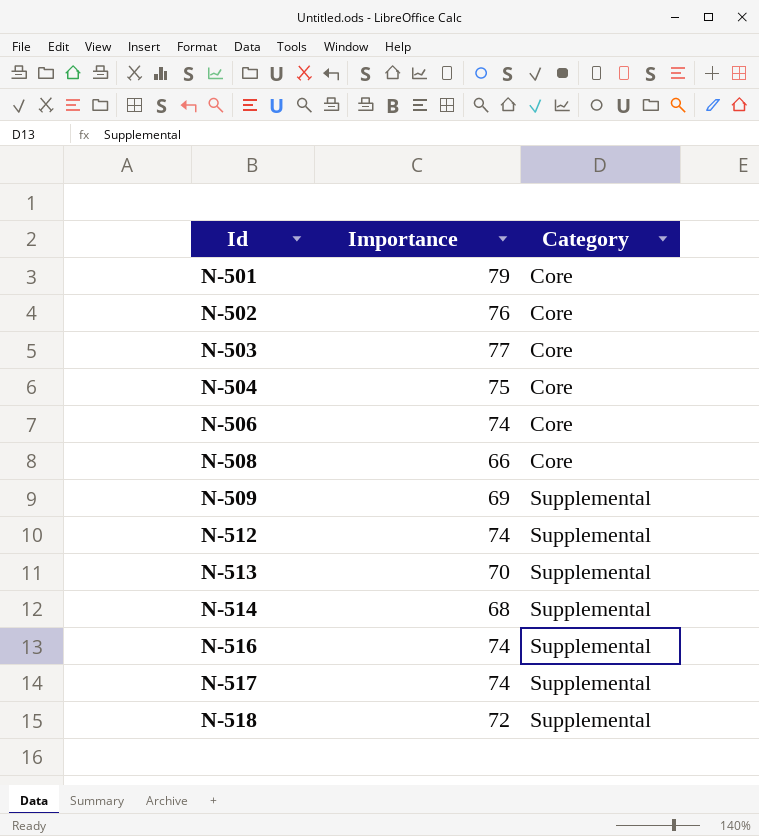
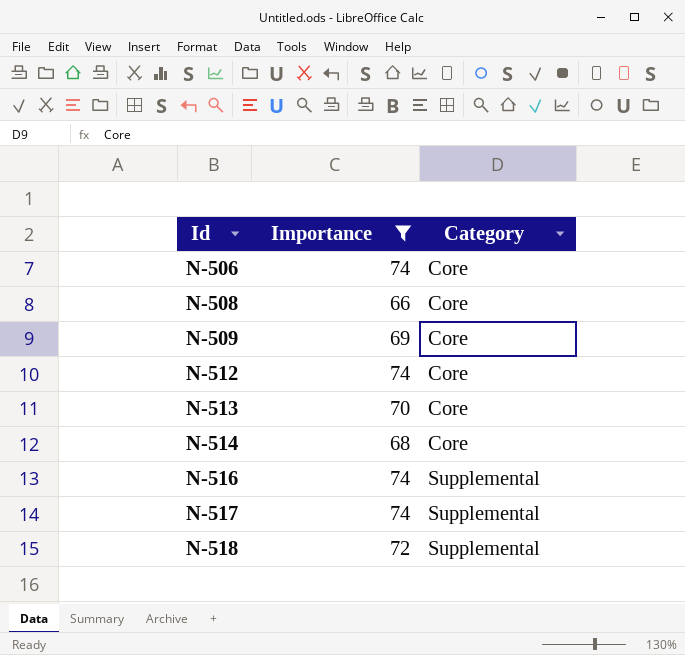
filter: none -> Importance <= 74
N-509 | Category: Supplemental -> Core
N-512 | Category: Supplemental -> Core
N-513 | Category: Supplemental -> Core
N-514 | Category: Supplemental -> Core

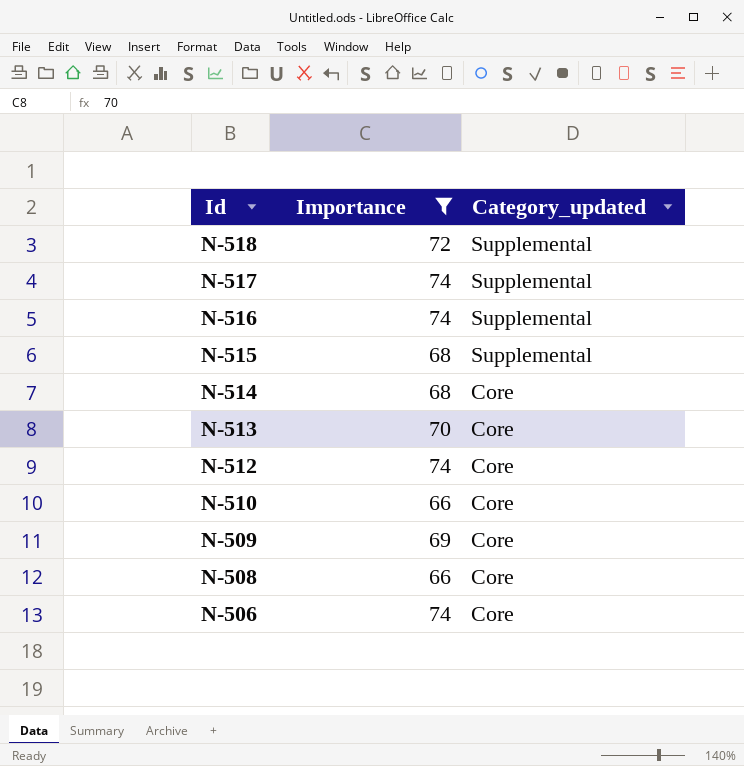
row order: Id ascending -> Id descending
column name: Category -> Category_updated
row N-515: none -> 68 | Supplemental
row N-510: none -> 66 | Core

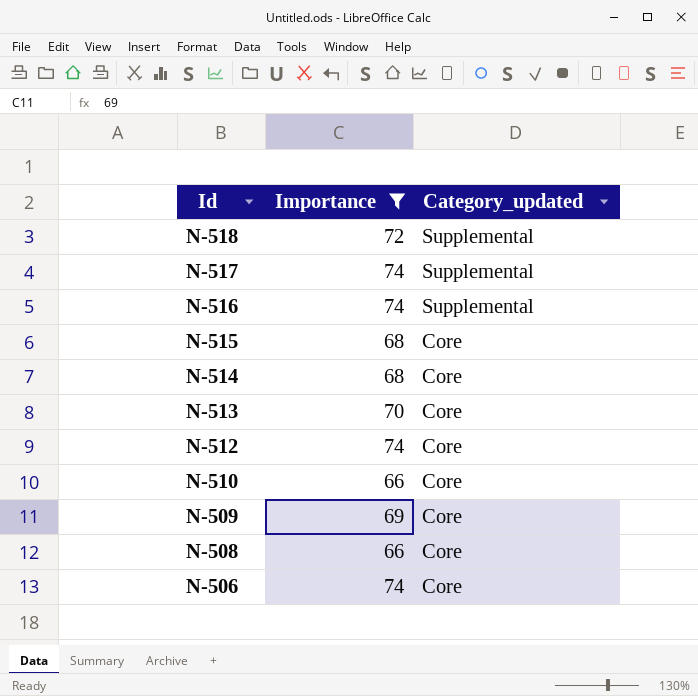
N-515 | Category_updated: Supplemental -> Core

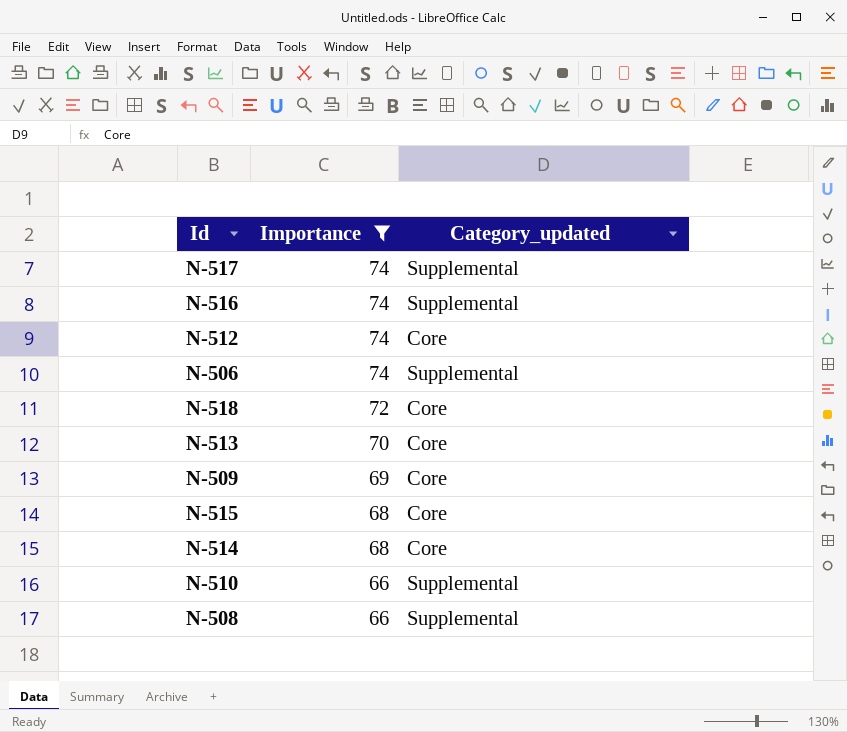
row order: Id descending -> Importance descending
N-506 | Category_updated: Core -> Supplemental
N-518 | Category_updated: Supplemental -> Core
N-510 | Category_updated: Core -> Supplemental
N-508 | Category_updated: Core -> Supplemental

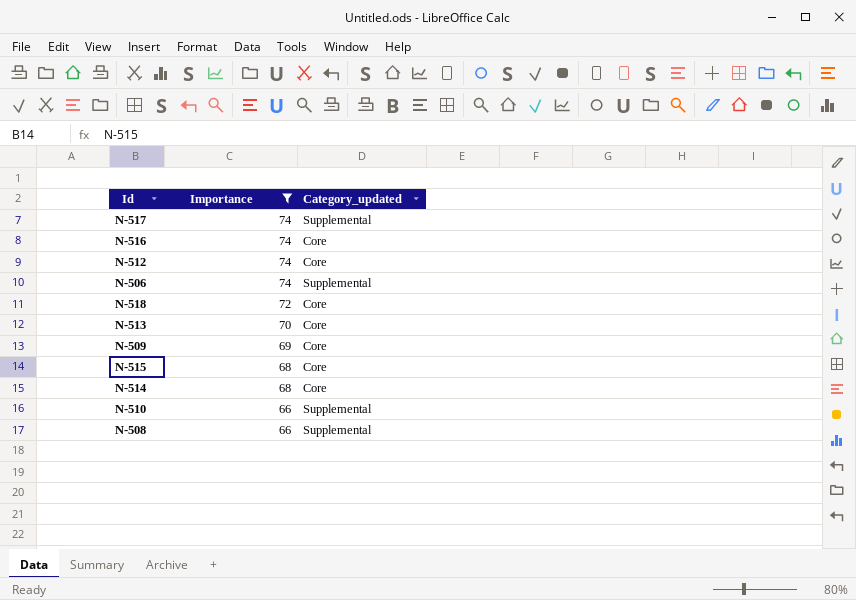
N-516 | Category_updated: Supplemental -> Core

